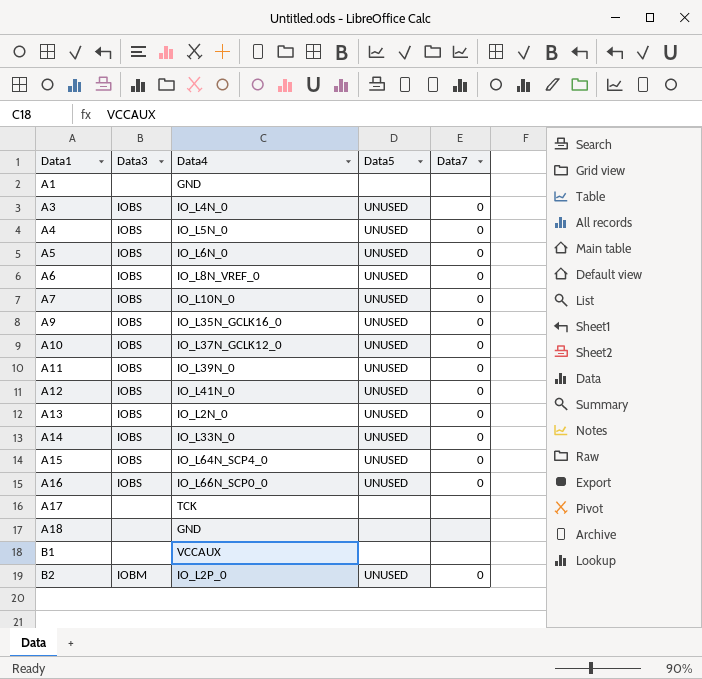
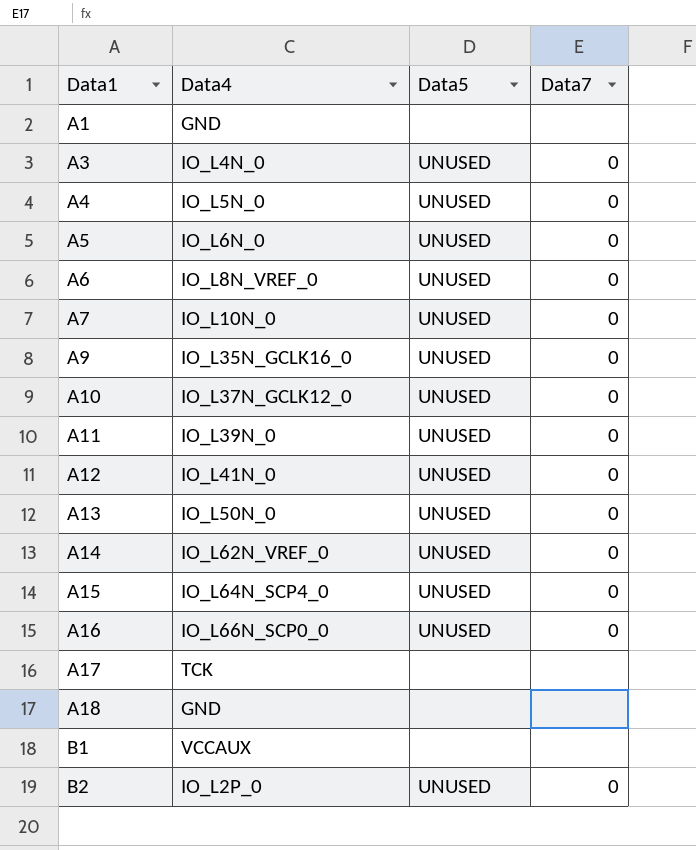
column Data3 | position: 2 -> none
A13 | Data4: IO_L2N_0 -> IO_L50N_0
A14 | Data4: IO_L33N_0 -> IO_L62N_VREF_0

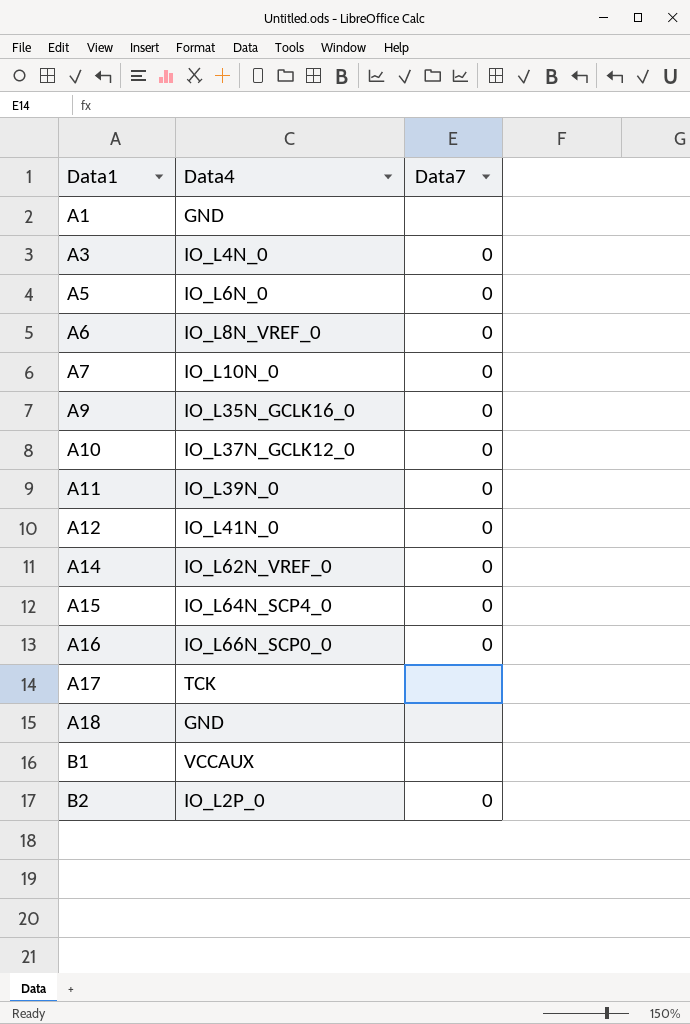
column Data5 | position: 3 -> none
row A4: IO_L5N_0 | UNUSED | 0 -> none
row A13: IO_L50N_0 | UNUSED | 0 -> none

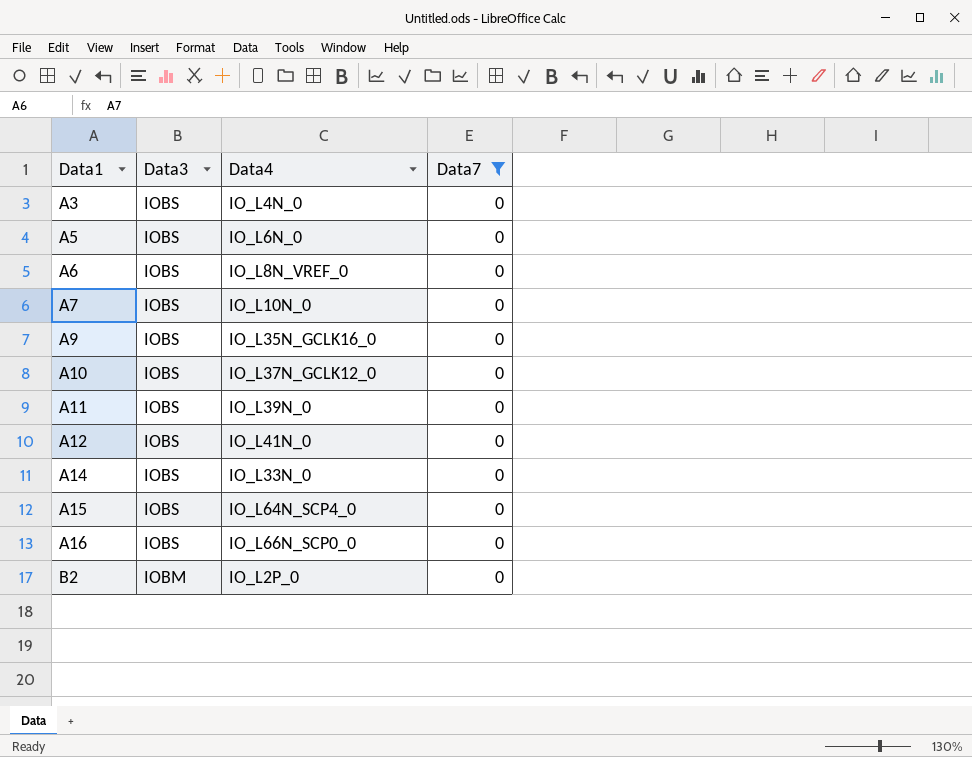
filter: none -> Data7 = 0
column Data3 | position: none -> 2
A14 | Data4: IO_L62N_VREF_0 -> IO_L33N_0

